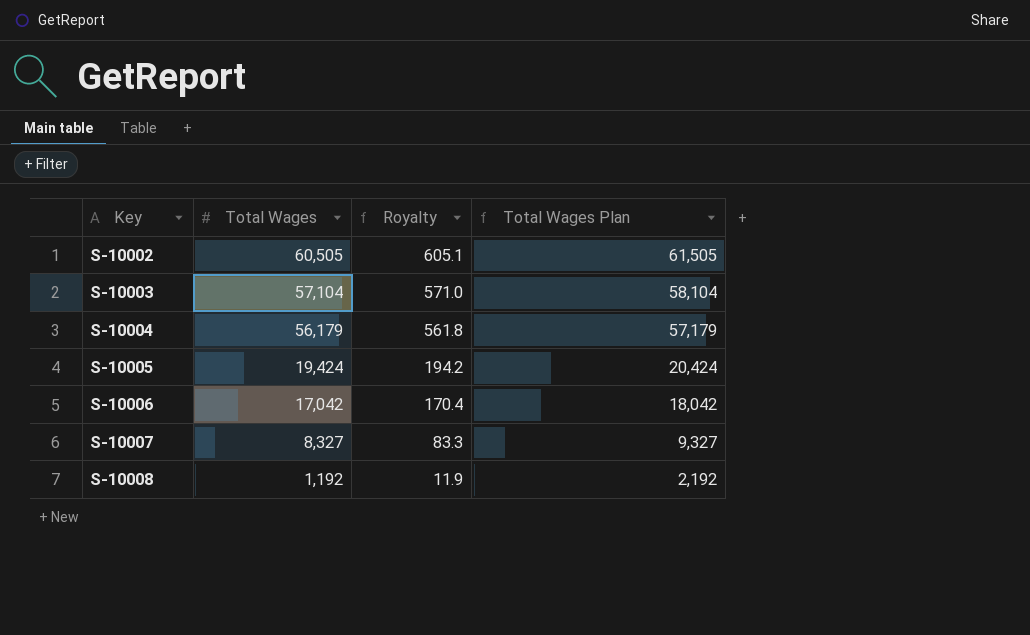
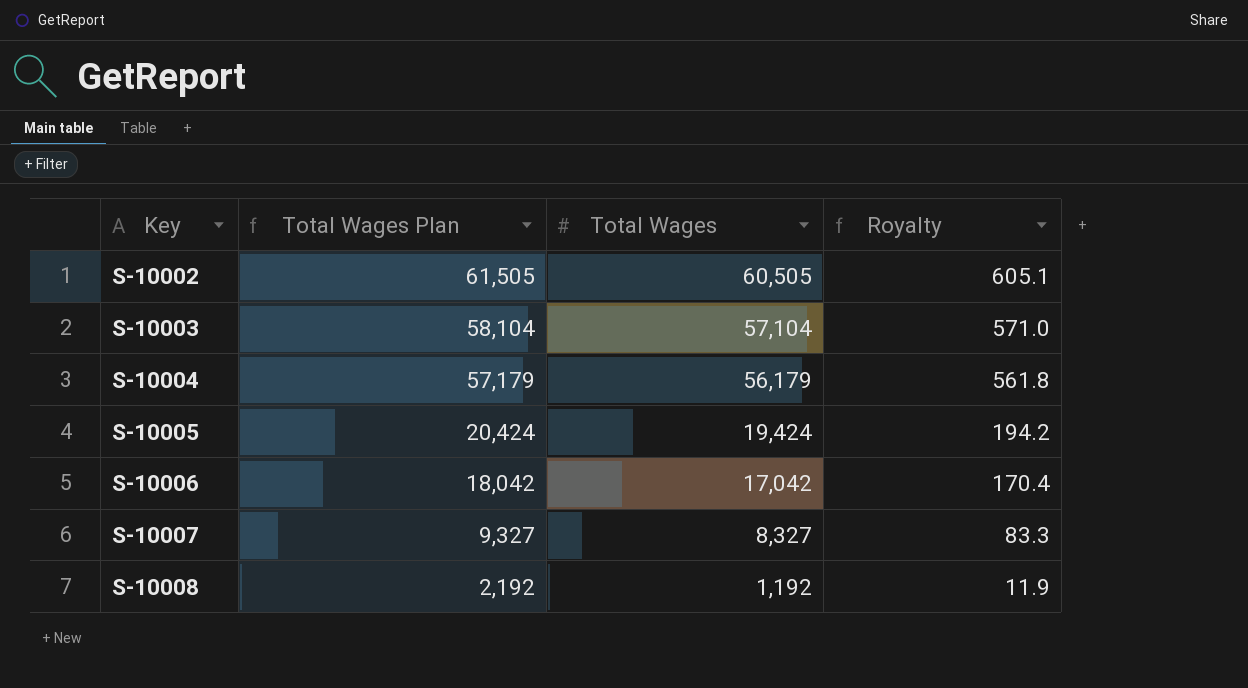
column Total Wages Plan | position: 4 -> 2

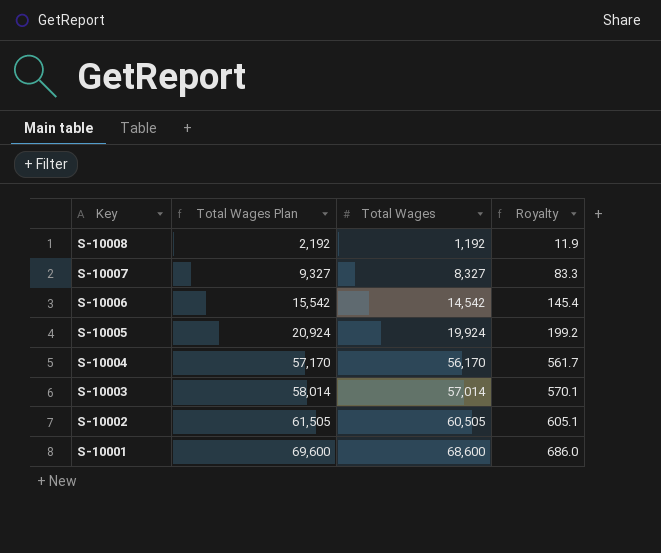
row order: Key ascending -> Key descending
S-10006 | Total Wages Plan: 18,042 -> 15,542
S-10006 | Total Wages: 17,042 -> 14,542
S-10006 | Royalty: 170.4 -> 145.4
S-10005 | Total Wages Plan: 20,424 -> 20,924
S-10005 | Total Wages: 19,424 -> 19,924
S-10005 | Royalty: 194.2 -> 199.2
S-10004 | Total Wages Plan: 57,179 -> 57,170
S-10004 | Total Wages: 56,179 -> 56,170
S-10004 | Royalty: 561.8 -> 561.7
S-10003 | Total Wages Plan: 58,104 -> 58,014
S-10003 | Total Wages: 57,104 -> 57,014
S-10003 | Royalty: 571.0 -> 570.1
row S-10001: none -> 69,600 | 68,600 | 686.0

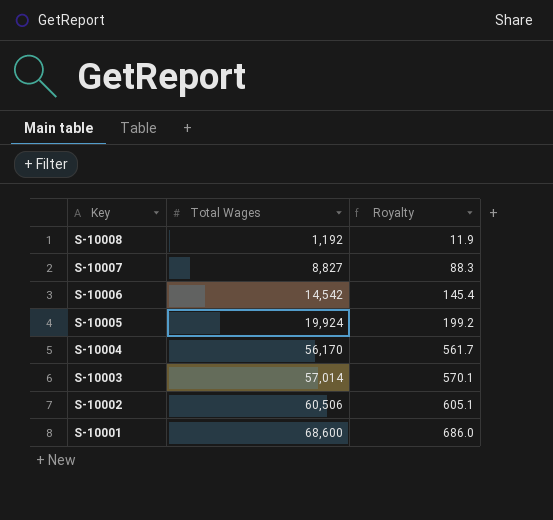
column Total Wages Plan | formula: [Total Wages] + 1000 -> none
S-10007 | Total Wages: 8,327 -> 8,827
S-10007 | Royalty: 83.3 -> 88.3
S-10002 | Total Wages: 60,505 -> 60,506

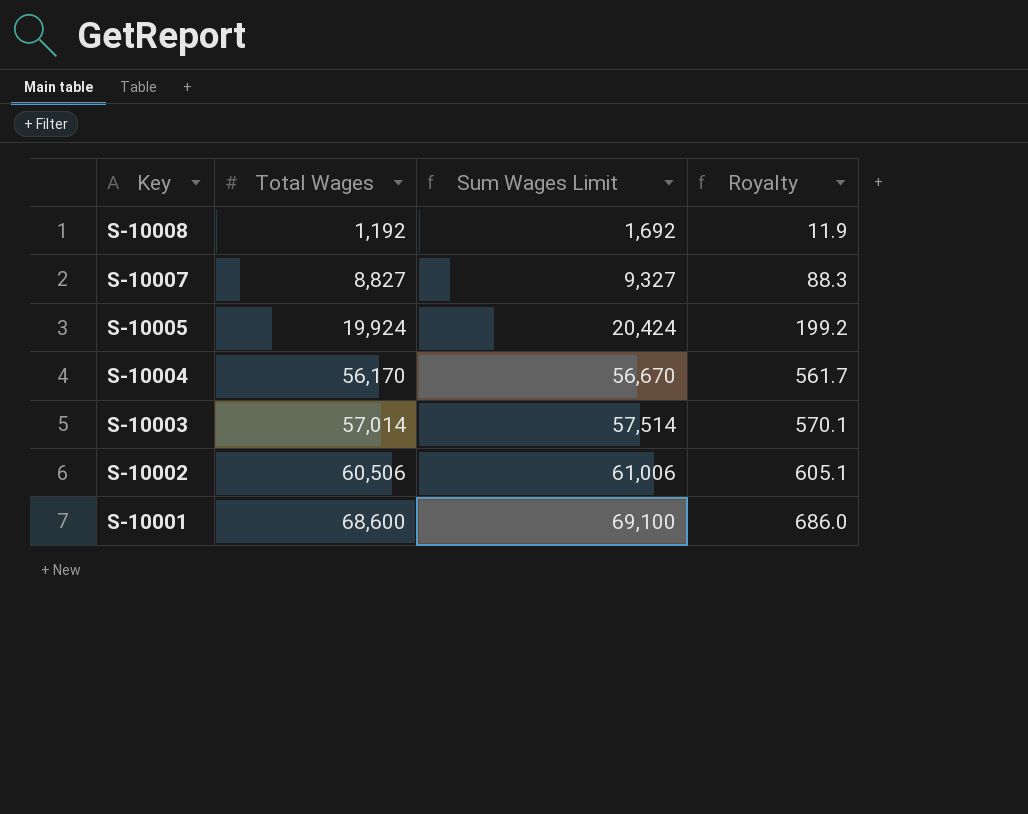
column Sum Wages Limit | formula: none -> [Total Wages] + 500
row S-10006: 14,542 | 145.4 -> none

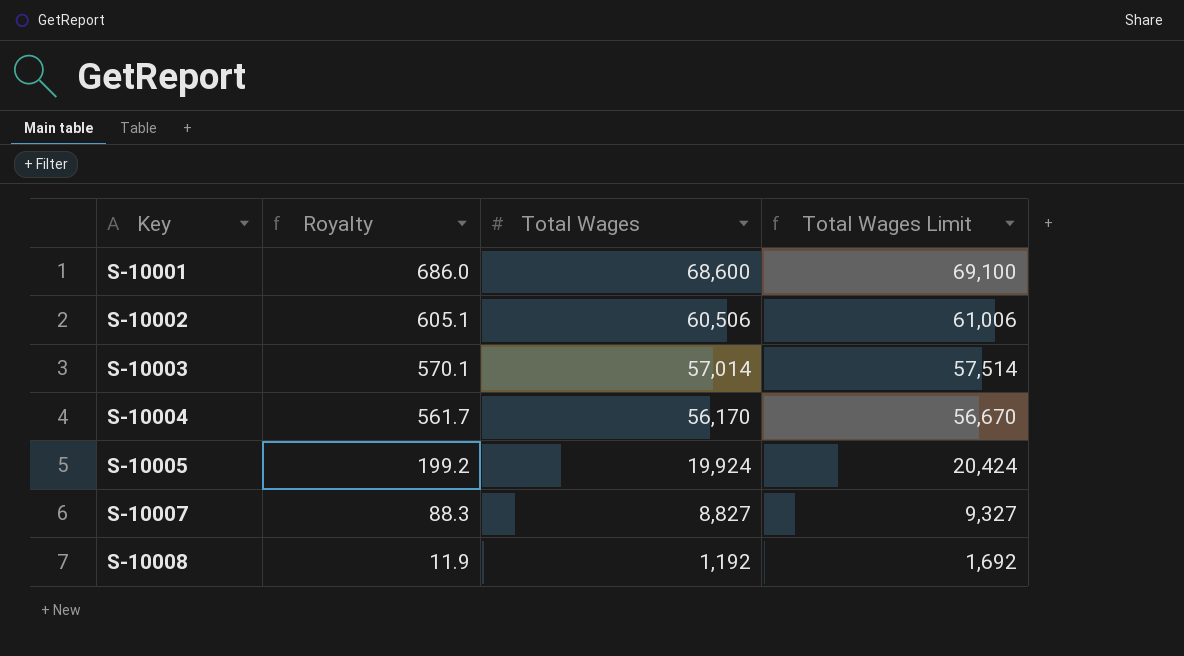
row order: Key descending -> Key ascending
column Royalty | position: 4 -> 2
column name: Sum Wages Limit -> Total Wages Limit

